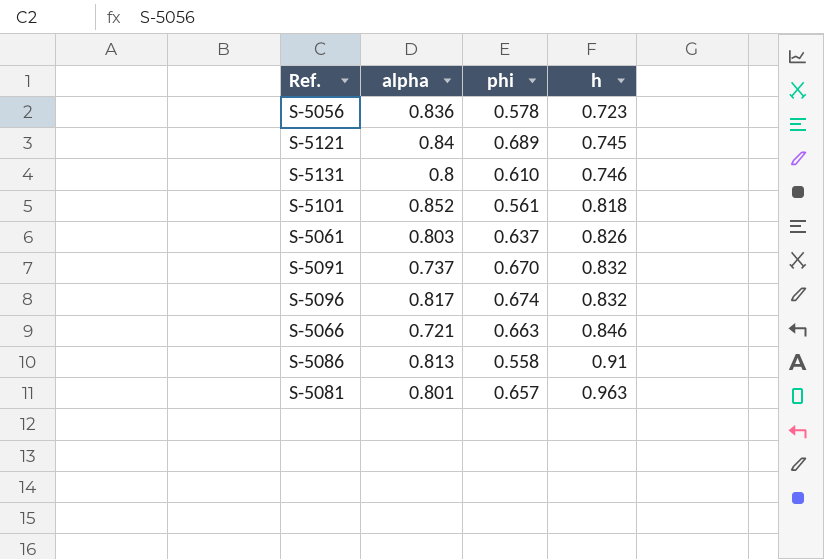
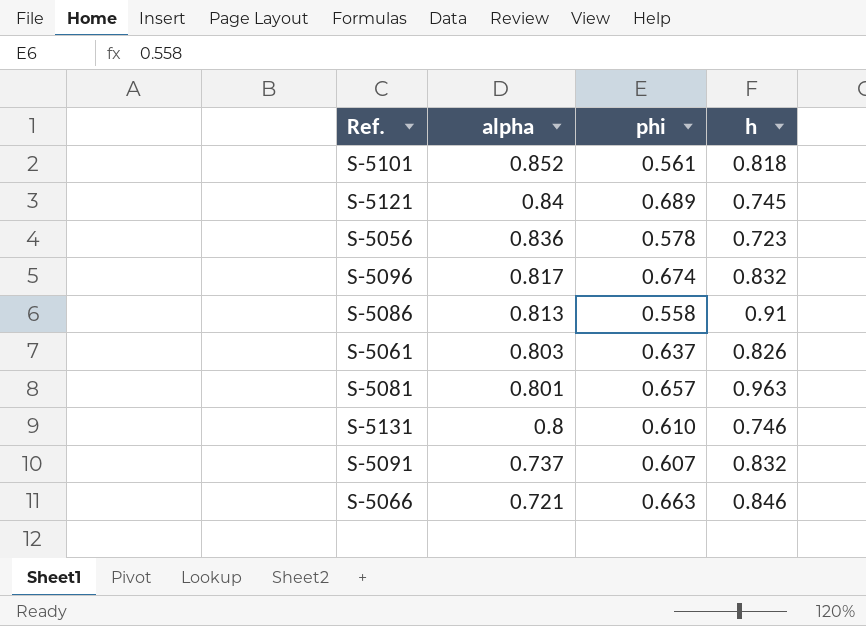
row order: h ascending -> alpha descending
S-5091 | phi: 0.670 -> 0.607

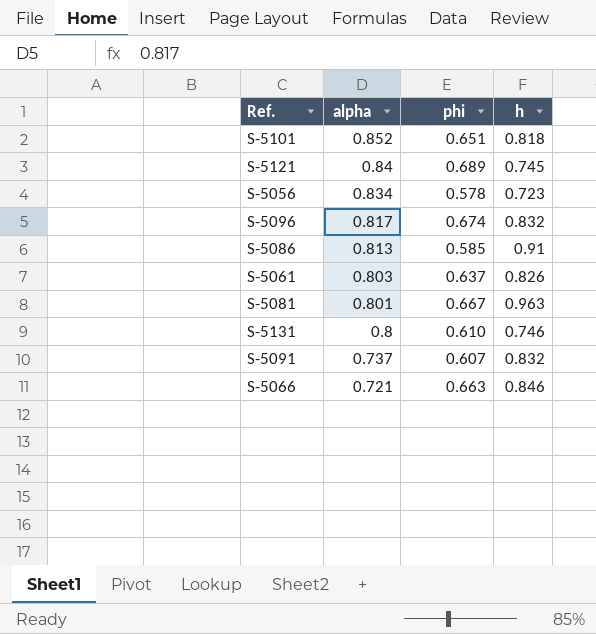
S-5101 | phi: 0.561 -> 0.651
S-5056 | alpha: 0.836 -> 0.834
S-5086 | phi: 0.558 -> 0.585
S-5081 | phi: 0.657 -> 0.667

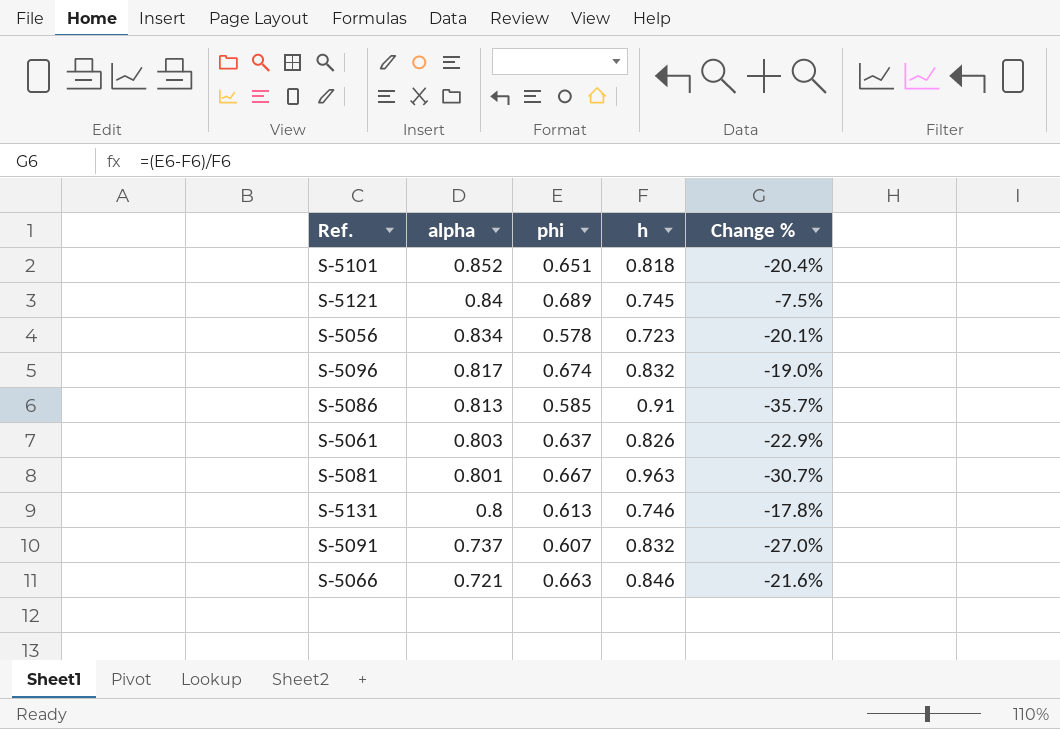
column Change % | formula: none -> ([phi] - [h]) / [h]
S-5131 | phi: 0.610 -> 0.613

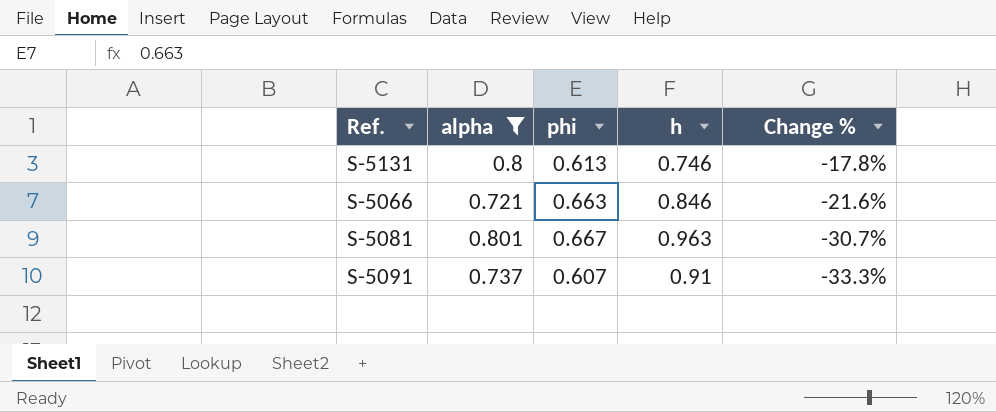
filter: none -> alpha <= 0.801
row order: alpha descending -> Change % descending
S-5091 | h: 0.832 -> 0.91
S-5091 | Change %: -27.0% -> -33.3%

